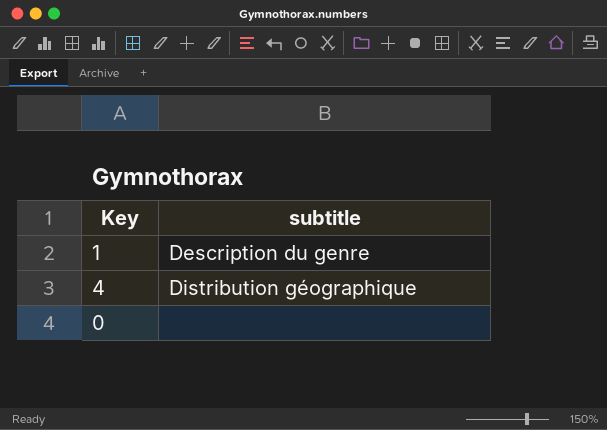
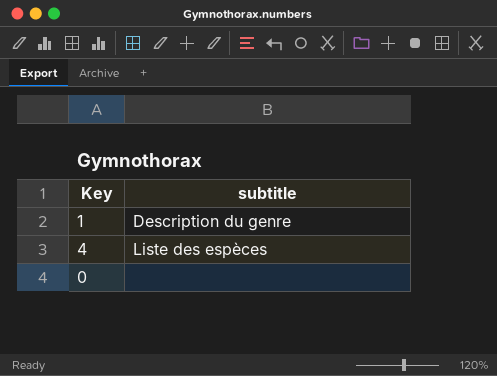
4 | subtitle: Distribution géographique -> Liste des espèces

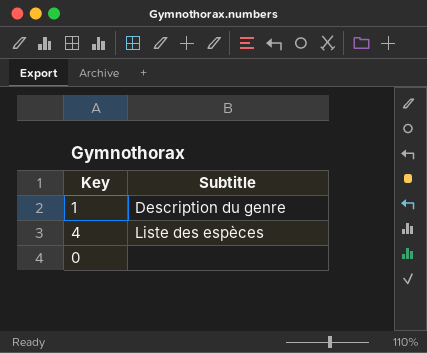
column name: subtitle -> Subtitle

